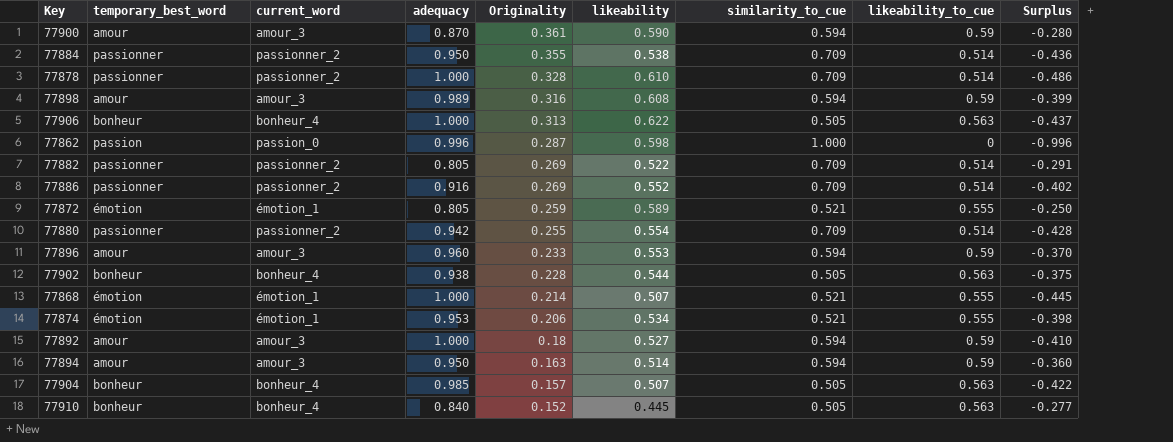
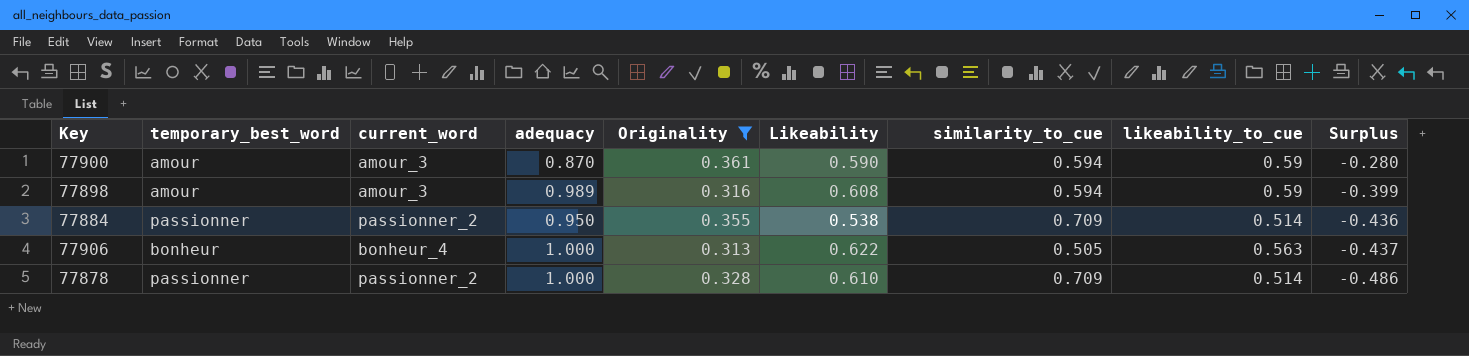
filter: none -> Originality >= 0.313
row order: Originality descending -> Surplus descending
column name: likeability -> Likeability

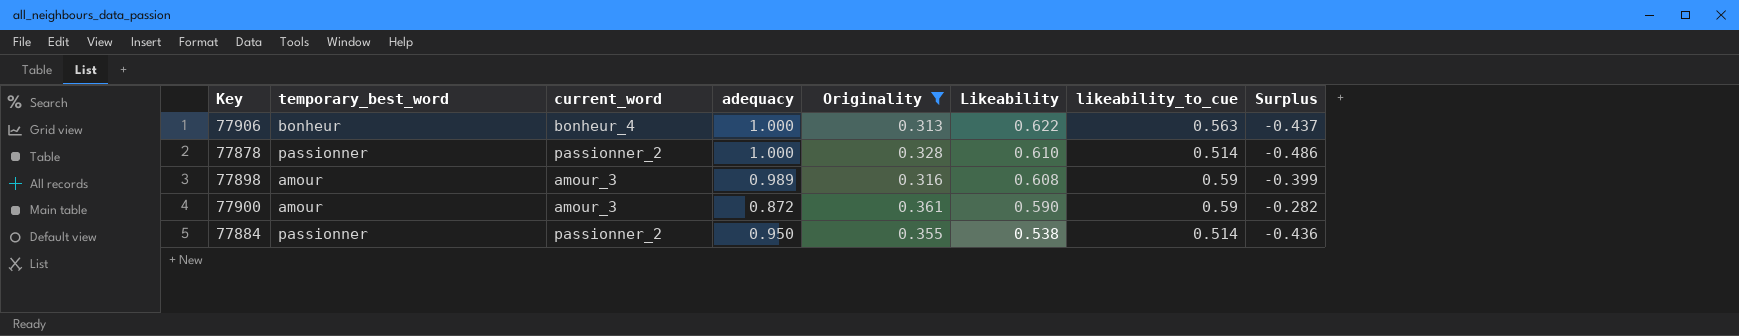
row order: Surplus descending -> Likeability descending
column similarity_to_cue | position: 7 -> none
77900 | adequacy: 0.870 -> 0.872
77900 | Surplus: -0.280 -> -0.282

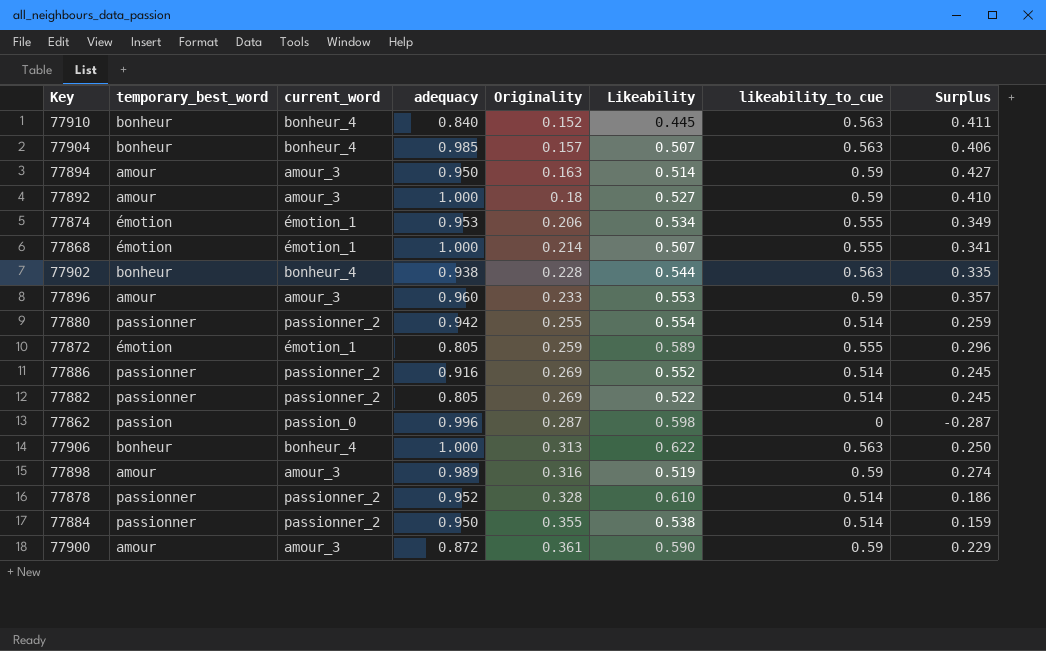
filter: Originality >= 0.313 -> none
row order: Likeability descending -> Originality ascending
column Surplus | formula: [likeability_to_cue] - [adequacy] -> [likeability_to_cue] - [Originality]
77898 | Likeability: 0.608 -> 0.519
77878 | adequacy: 1.000 -> 0.952

